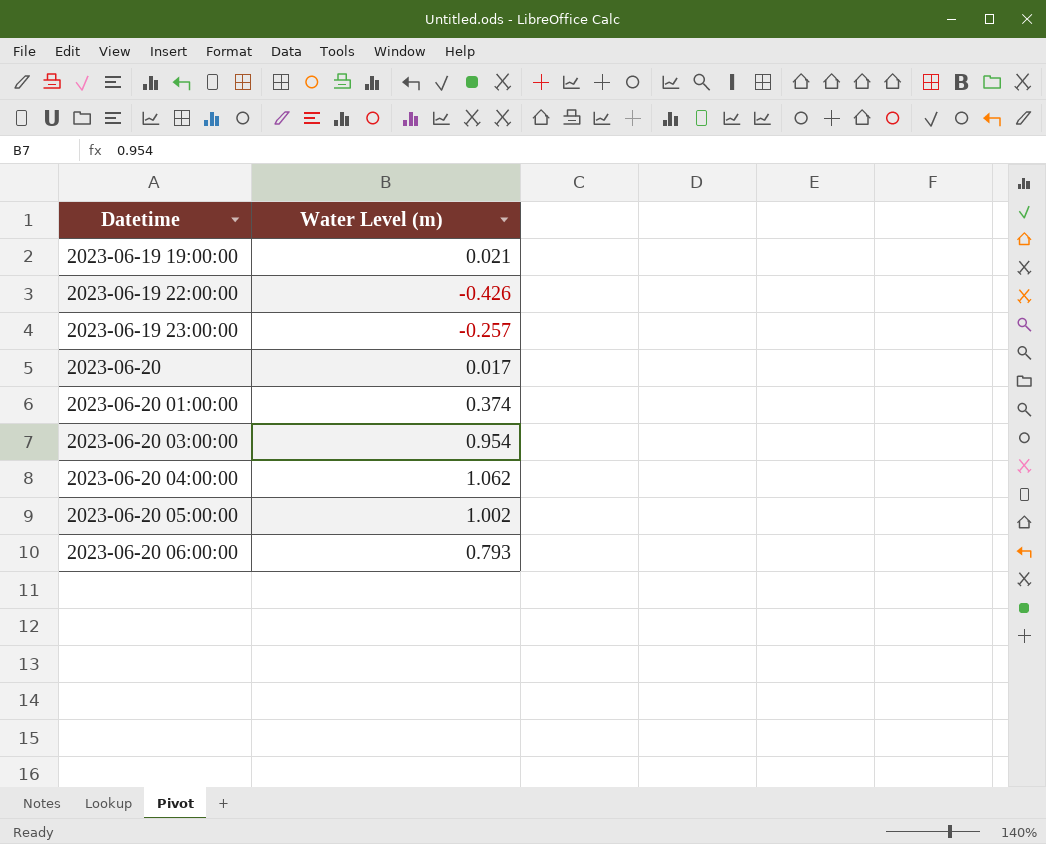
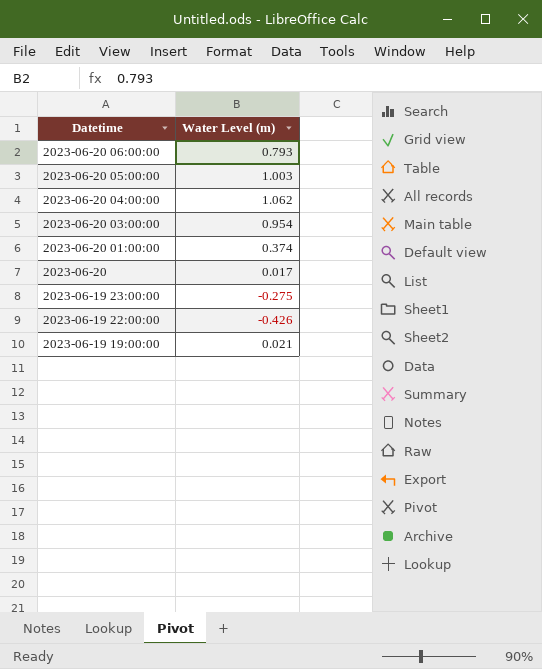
row order: Datetime ascending -> Datetime descending
2023-06-20 05:00:00 | Water Level (m): 1.002 -> 1.003
2023-06-19 23:00:00 | Water Level (m): -0.257 -> -0.275

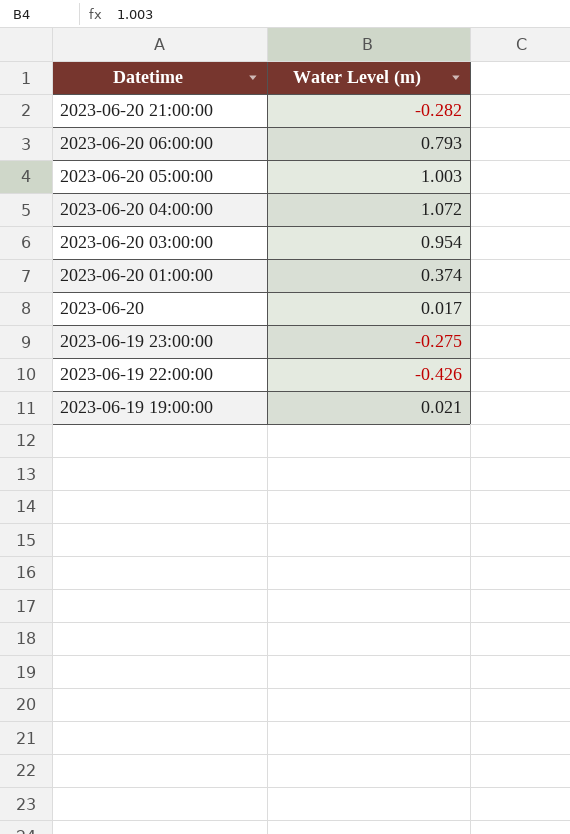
row 2023-06-20 21:00:00: none -> -0.282
2023-06-20 04:00:00 | Water Level (m): 1.062 -> 1.072

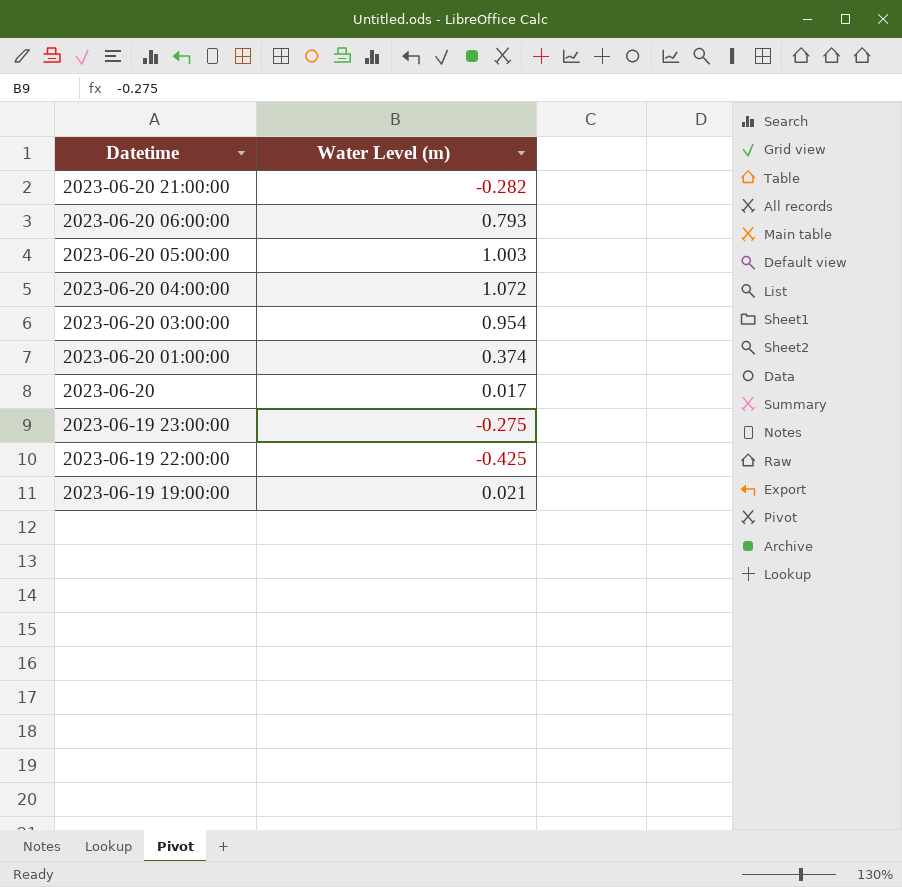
2023-06-19 22:00:00 | Water Level (m): -0.426 -> -0.425

